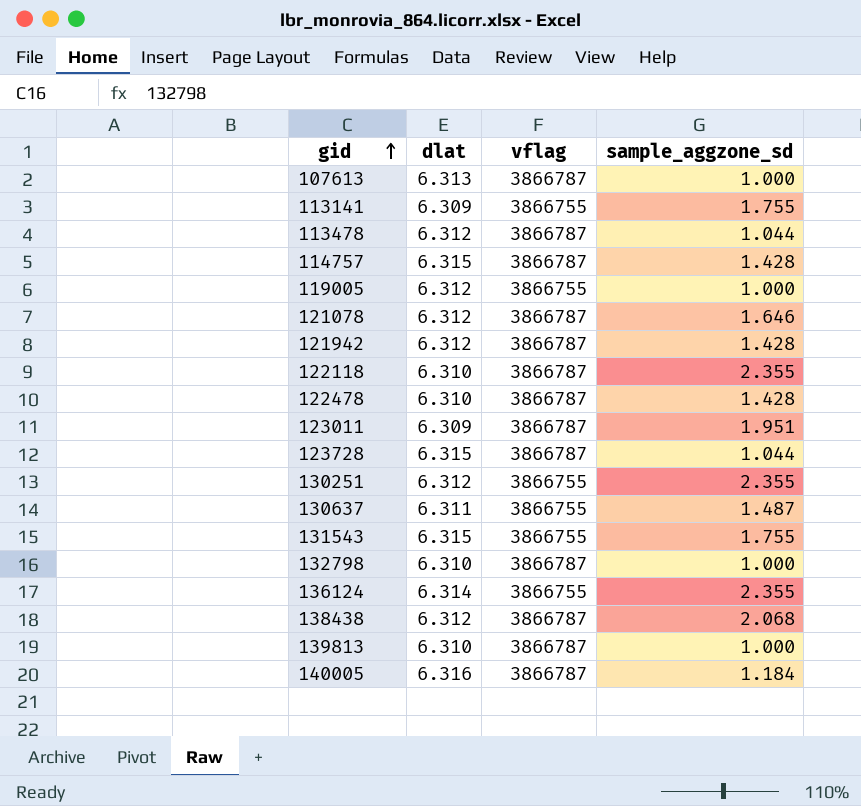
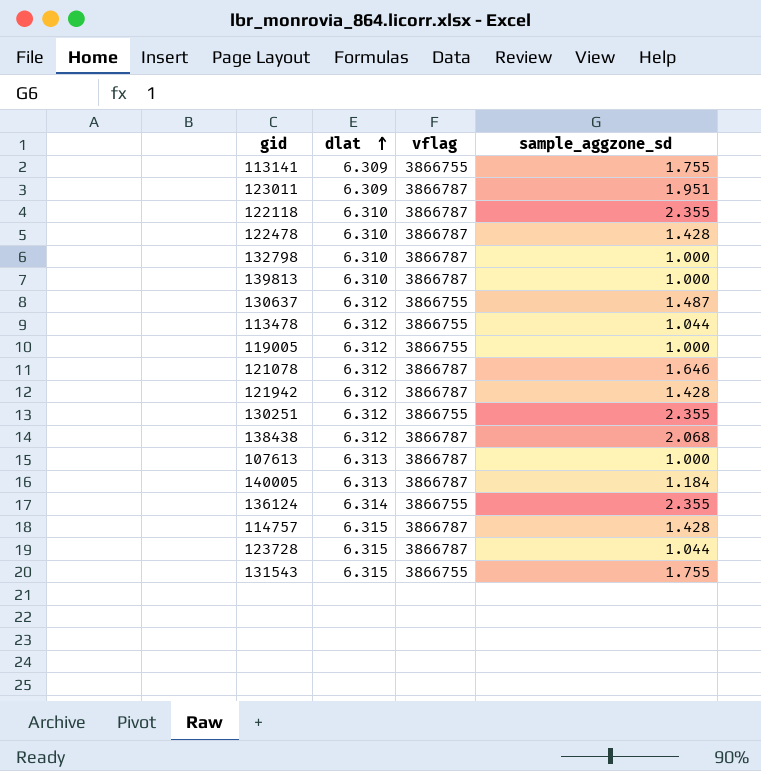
row order: gid ascending -> dlat ascending
130637 | dlat: 6.311 -> 6.312
113478 | vflag: 3866787 -> 3866755
140005 | dlat: 6.316 -> 6.313

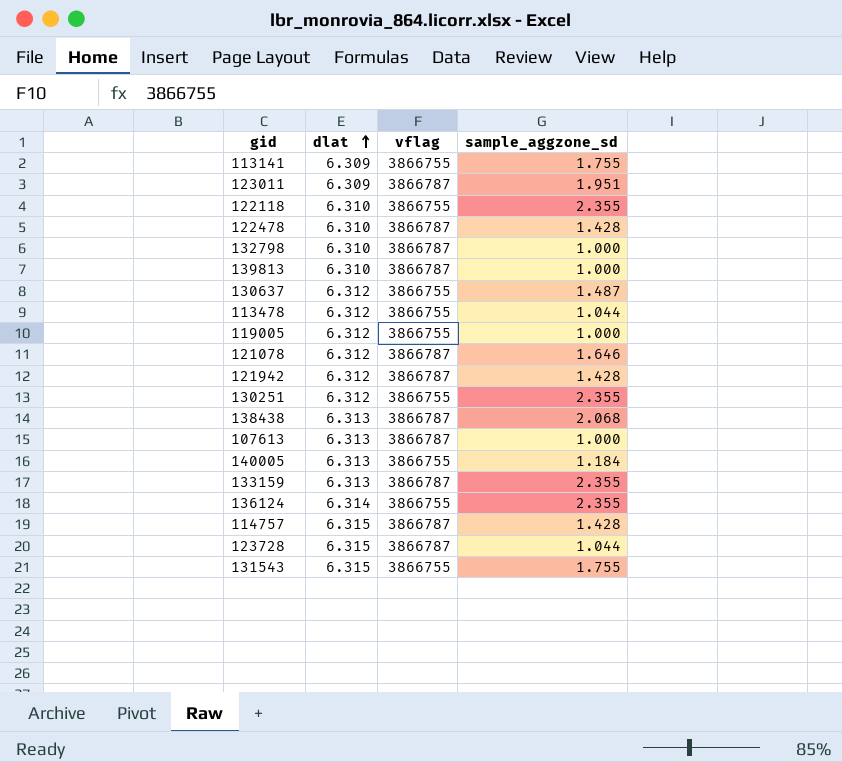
122118 | vflag: 3866787 -> 3866755
138438 | dlat: 6.312 -> 6.313
140005 | vflag: 3866787 -> 3866755
row 133159: none -> 6.313 | 3866787 | 2.355

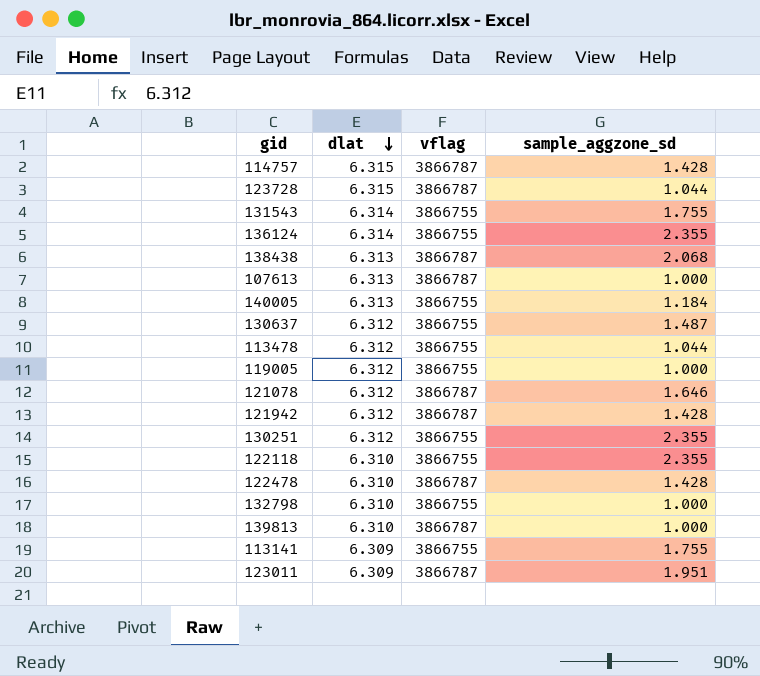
row order: dlat ascending -> dlat descending
row 133159: 6.313 | 3866787 | 2.355 -> none
131543 | dlat: 6.315 -> 6.314
132798 | vflag: 3866787 -> 3866755

